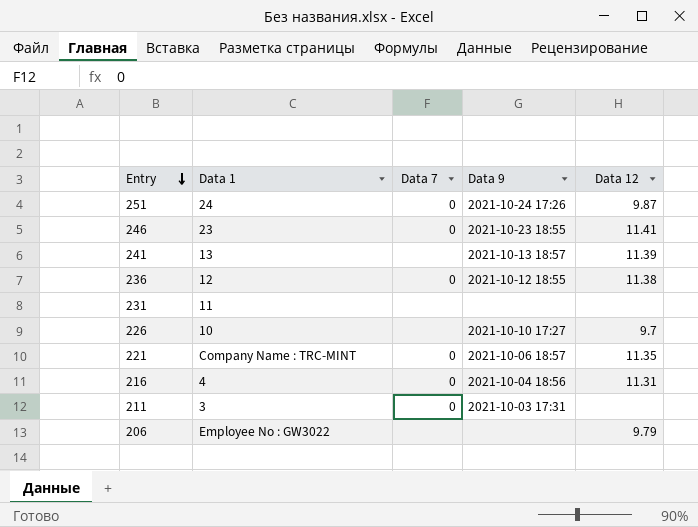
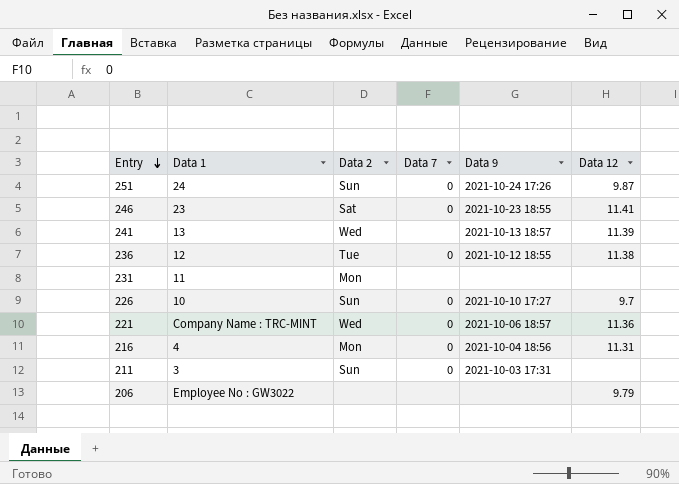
column Data 2 | position: none -> 3
226 | Data 7: none -> 0
221 | Data 12: 11.35 -> 11.36

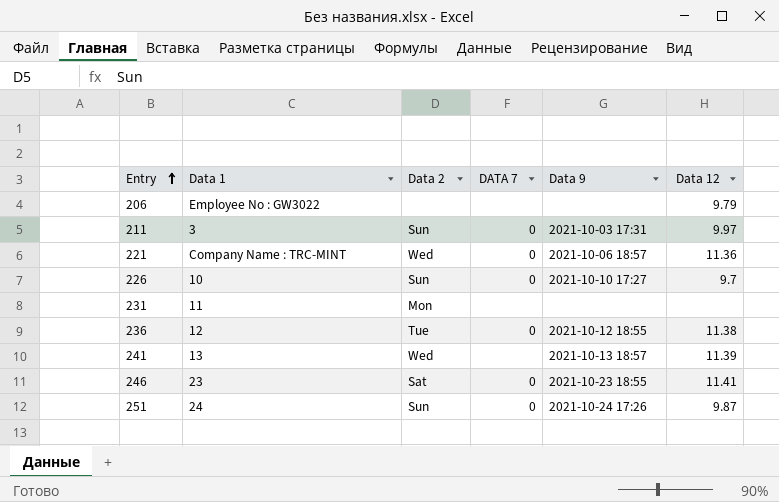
row order: Entry descending -> Entry ascending
column name: Data 7 -> DATA 7
row 216: 4 | Mon | 0 | 2021-10-04 18:56 | 11.31 -> none
211 | Data 12: none -> 9.97

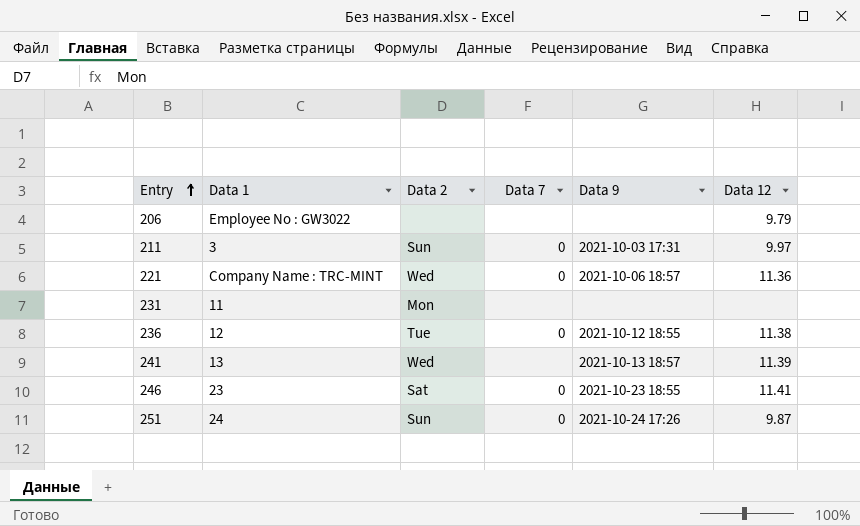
column name: DATA 7 -> Data 7
row 226: 10 | Sun | 0 | 2021-10-10 17:27 | 9.7 -> none

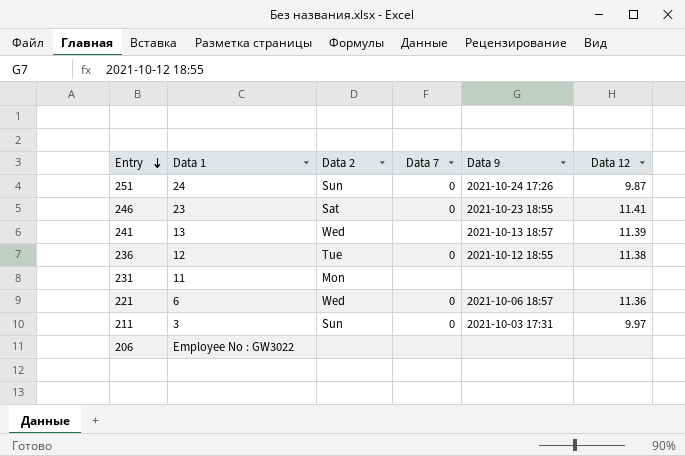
row order: Entry ascending -> Entry descending
221 | Data 1: Company Name : TRC-MINT -> 6
206 | Data 12: 9.79 -> none

